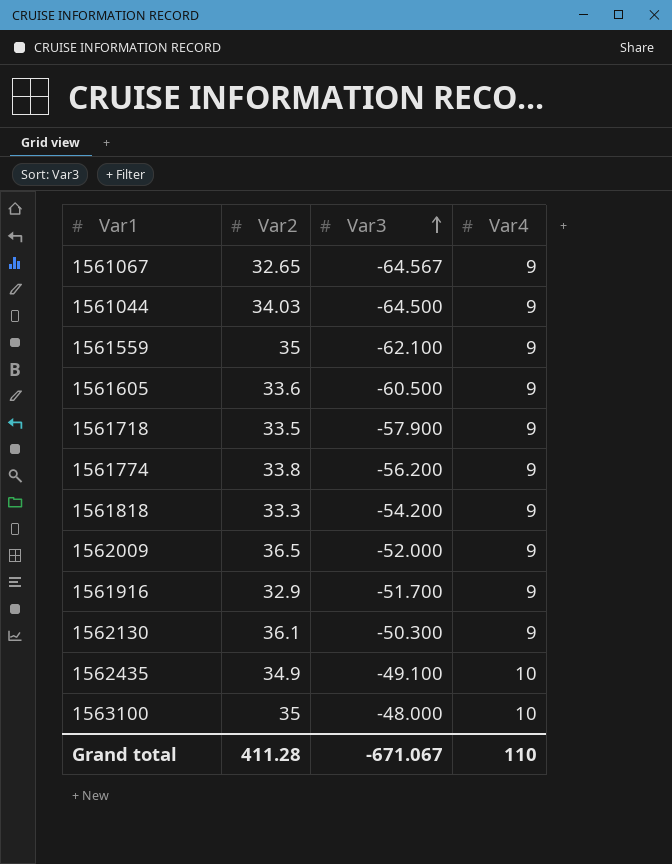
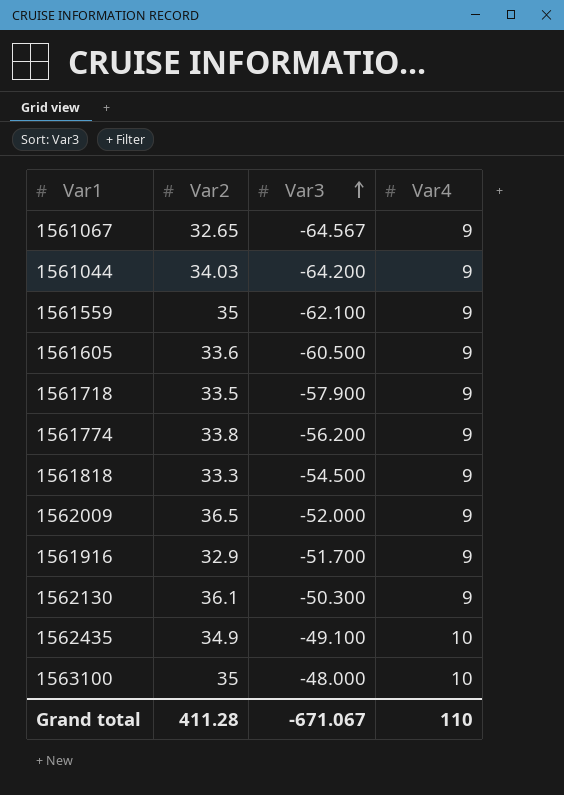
1561044 | Var3: -64.500 -> -64.200
1561818 | Var3: -54.200 -> -54.500

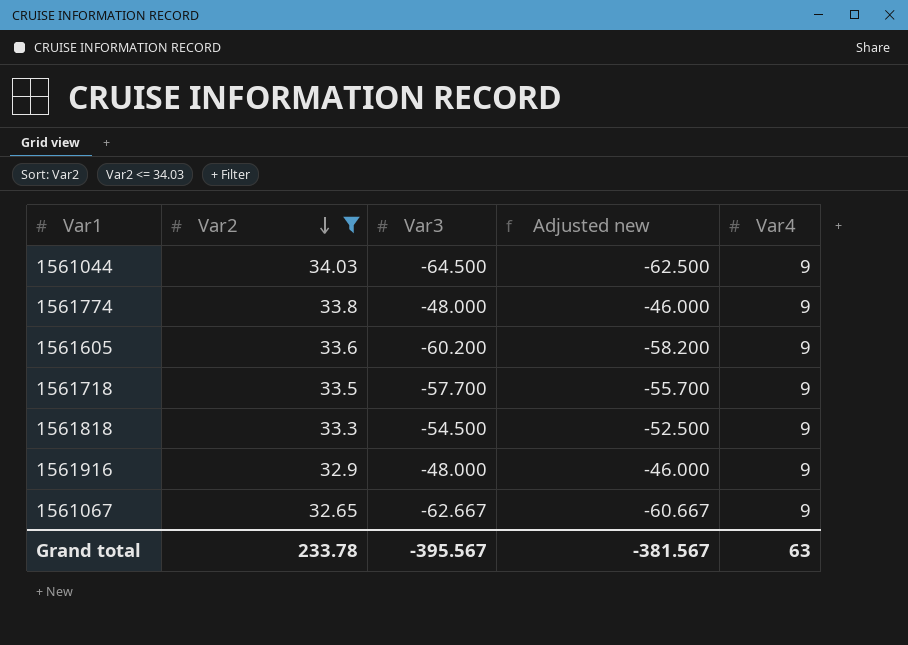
filter: none -> Var2 <= 34.03
row order: Var3 ascending -> Var2 descending
column Adjusted new | formula: none -> [Var3] + 2
1561044 | Var3: -64.200 -> -64.500
1561774 | Var3: -56.200 -> -48.000
1561605 | Var3: -60.500 -> -60.200
1561718 | Var3: -57.900 -> -57.700
1561916 | Var3: -51.700 -> -48.000
1561067 | Var3: -64.567 -> -62.667
Grand total | Var2: 411.28 -> 233.78
Grand total | Var3: -671.067 -> -395.567
Grand total | Var4: 110 -> 63

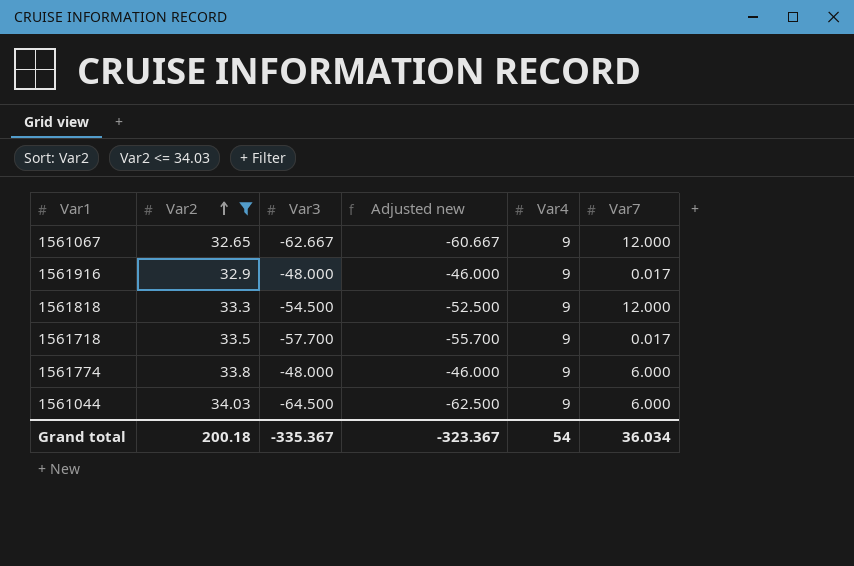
row order: Var2 descending -> Var2 ascending
column Var7 | position: none -> 6
row 1561605: 33.6 | -60.200 | -58.200 | 9 -> none
Grand total | Var2: 233.78 -> 200.18
Grand total | Var3: -395.567 -> -335.367
Grand total | Adjusted new: -381.567 -> -323.367
Grand total | Var4: 63 -> 54

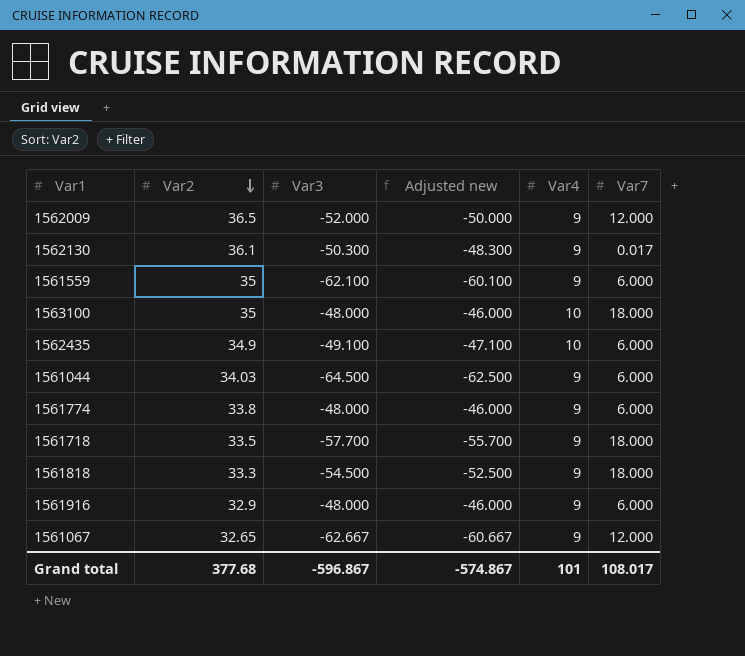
filter: Var2 <= 34.03 -> none
row order: Var2 ascending -> Var2 descending
1561718 | Var7: 0.017 -> 18.000
1561818 | Var7: 12.000 -> 18.000
1561916 | Var7: 0.017 -> 6.000
Grand total | Var2: 200.18 -> 377.68
Grand total | Var3: -335.367 -> -596.867
Grand total | Adjusted new: -323.367 -> -574.867
Grand total | Var4: 54 -> 101
Grand total | Var7: 36.034 -> 108.017

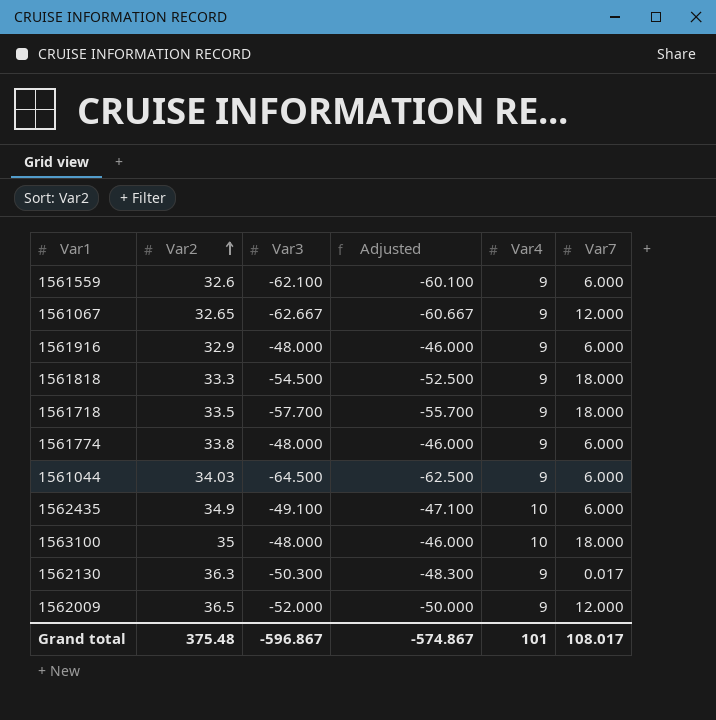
row order: Var2 descending -> Var2 ascending
column name: Adjusted new -> Adjusted
1561559 | Var2: 35 -> 32.6
1562130 | Var2: 36.1 -> 36.3
Grand total | Var2: 377.68 -> 375.48

